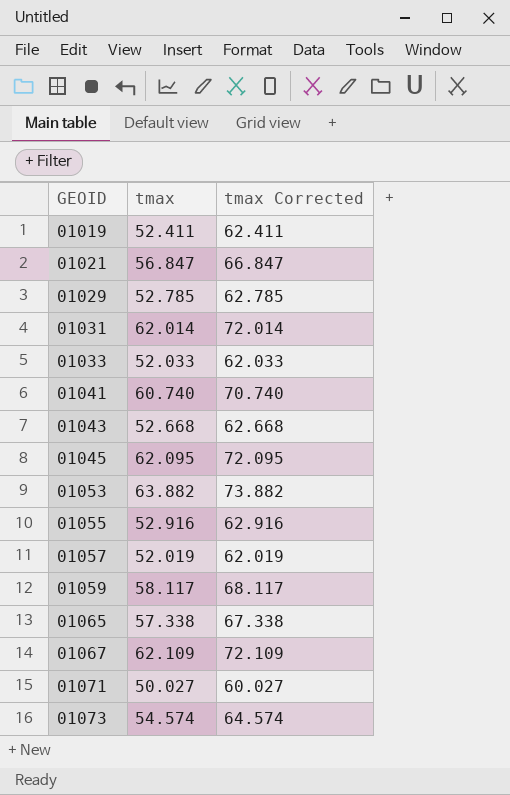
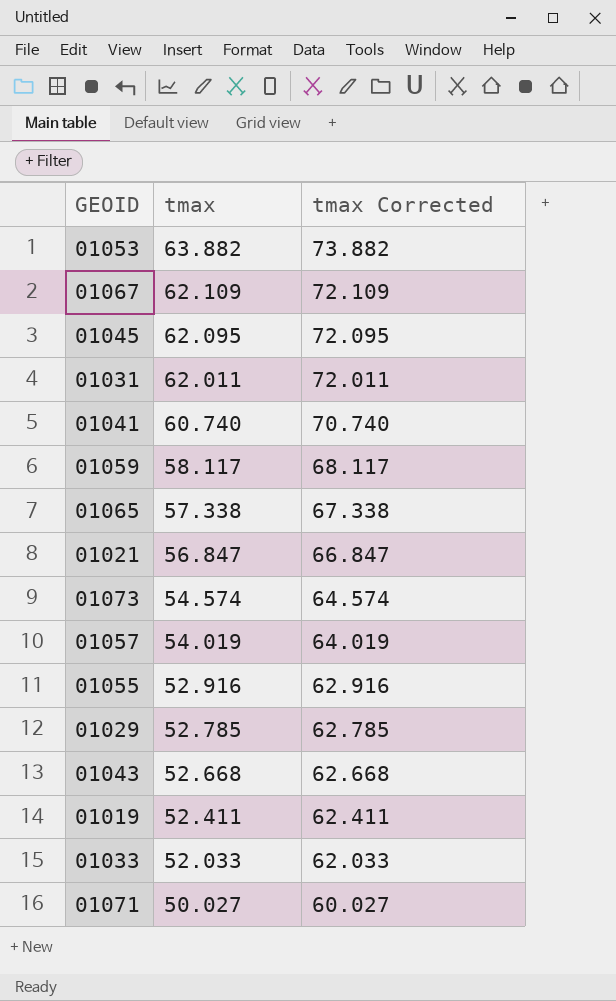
row order: GEOID ascending -> tmax descending
01031 | tmax: 62.014 -> 62.011
01031 | tmax Corrected: 72.014 -> 72.011
01057 | tmax: 52.019 -> 54.019
01057 | tmax Corrected: 62.019 -> 64.019

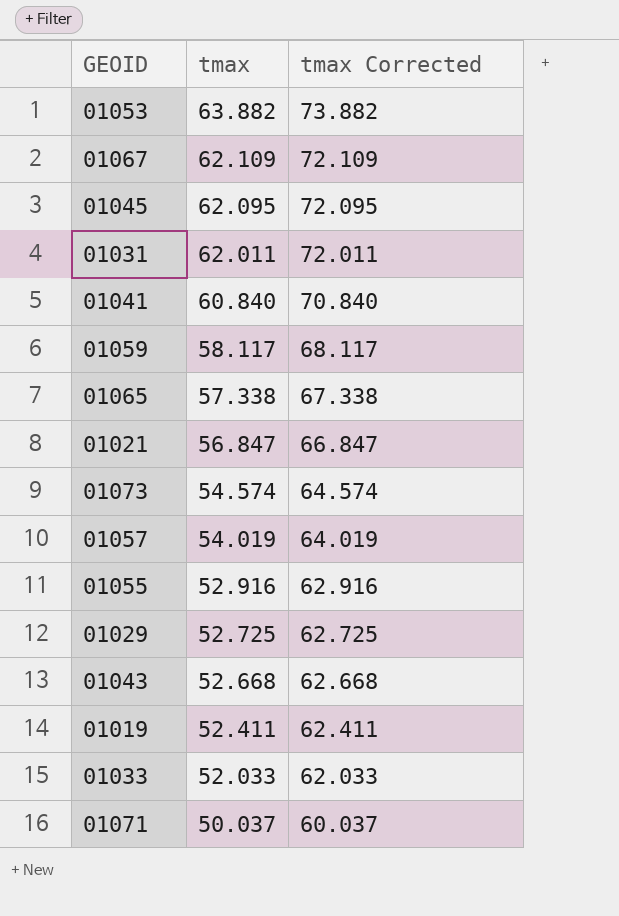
01041 | tmax: 60.740 -> 60.840
01041 | tmax Corrected: 70.740 -> 70.840
01029 | tmax: 52.785 -> 52.725
01029 | tmax Corrected: 62.785 -> 62.725
01071 | tmax: 50.027 -> 50.037
01071 | tmax Corrected: 60.027 -> 60.037

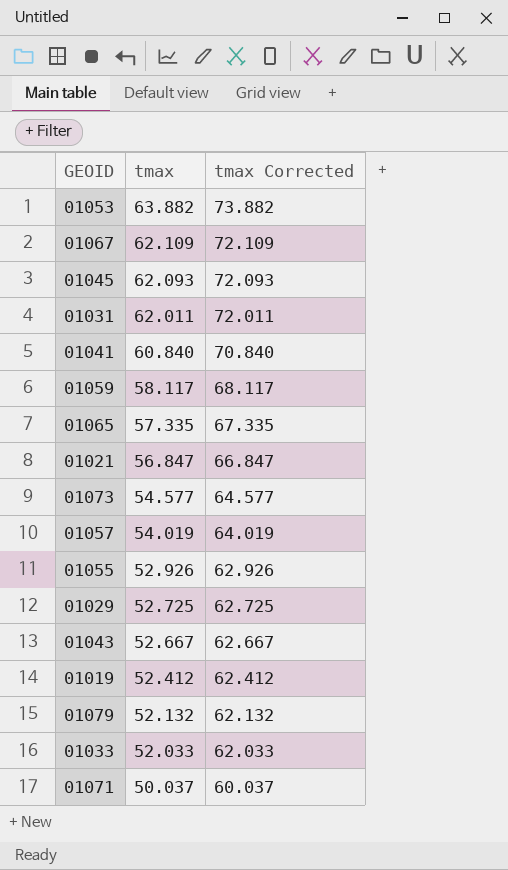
01045 | tmax: 62.095 -> 62.093
01045 | tmax Corrected: 72.095 -> 72.093
01065 | tmax: 57.338 -> 57.335
01065 | tmax Corrected: 67.338 -> 67.335
01073 | tmax: 54.574 -> 54.577
01073 | tmax Corrected: 64.574 -> 64.577
01055 | tmax: 52.916 -> 52.926
01055 | tmax Corrected: 62.916 -> 62.926
01043 | tmax: 52.668 -> 52.667
01043 | tmax Corrected: 62.668 -> 62.667
01019 | tmax: 52.411 -> 52.412
01019 | tmax Corrected: 62.411 -> 62.412
row 01079: none -> 52.132 | 62.132

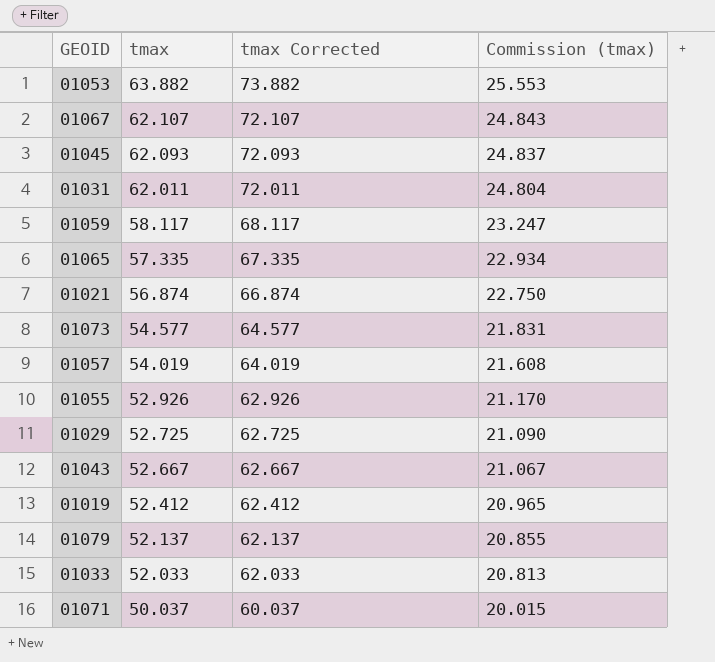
column Commission (tmax) | formula: none -> [tmax] * 0.4
row 01041: 60.840 | 70.840 -> none
01067 | tmax: 62.109 -> 62.107
01067 | tmax Corrected: 72.109 -> 72.107
01021 | tmax: 56.847 -> 56.874
01021 | tmax Corrected: 66.847 -> 66.874
01079 | tmax: 52.132 -> 52.137
01079 | tmax Corrected: 62.132 -> 62.137

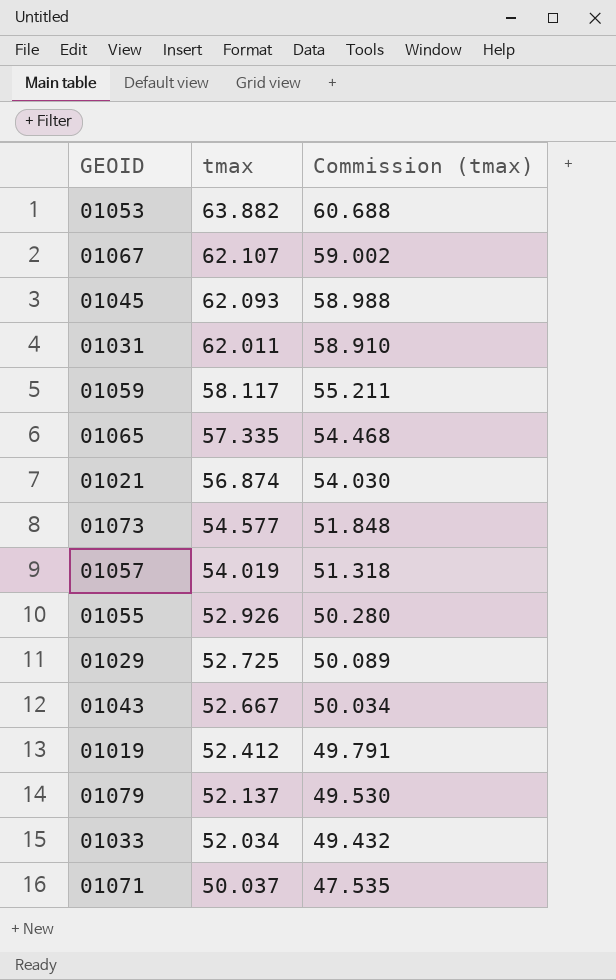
column tmax Corrected | formula: [tmax] + 10 -> none
column Commission (tmax) | formula: [tmax] * 0.4 -> [tmax] * 0.95
01033 | tmax: 52.033 -> 52.034

